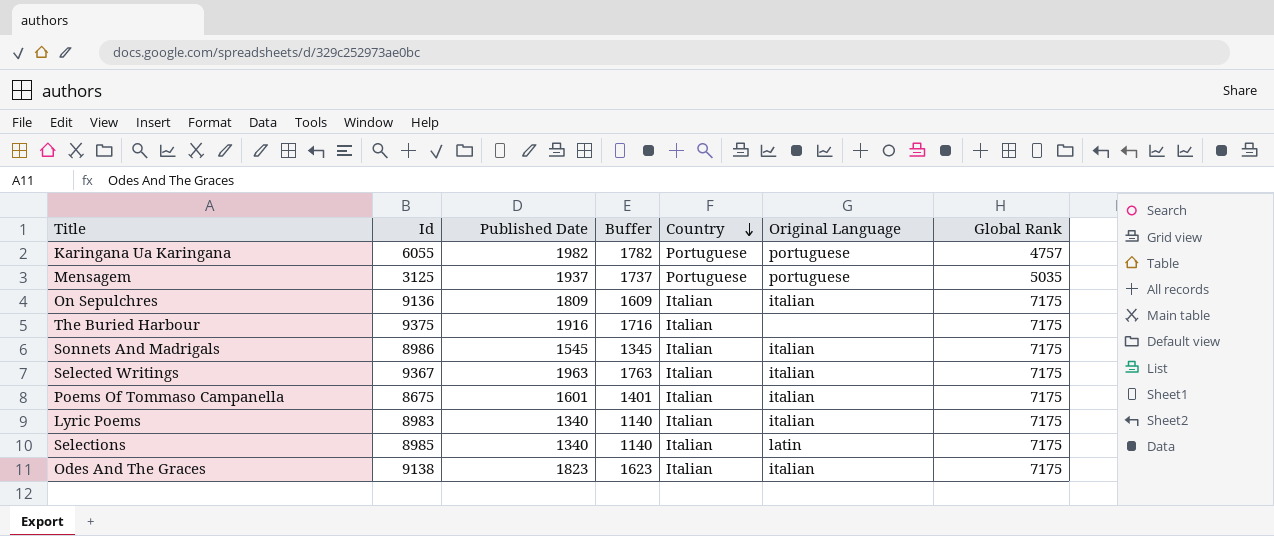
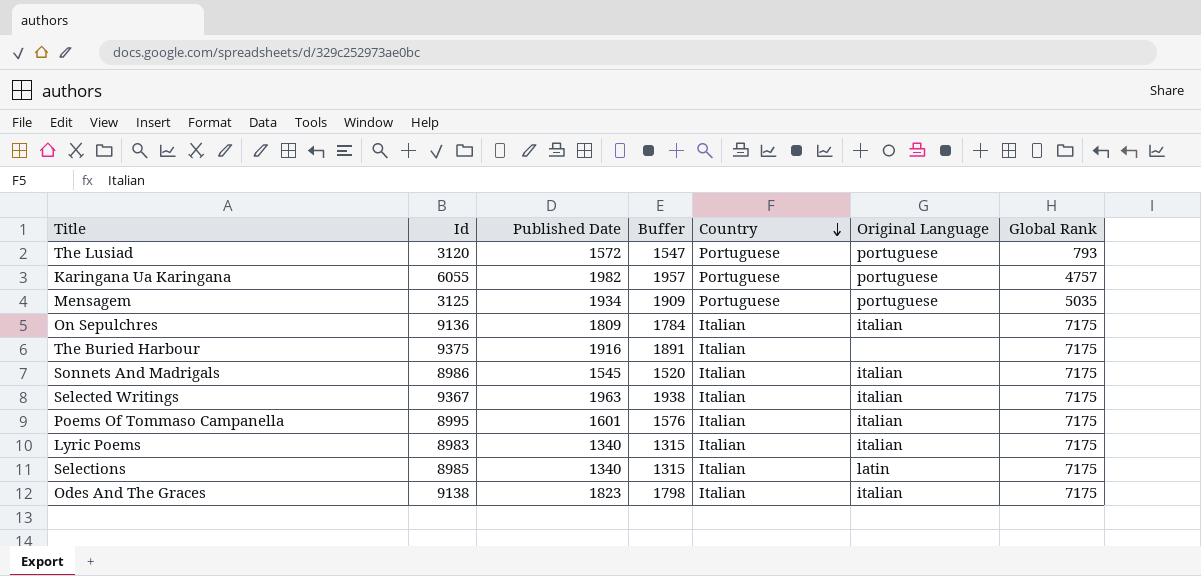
column Buffer | formula: [Published Date] - 200 -> [Published Date] - 25
row The Lusiad: none -> 3120 | 1572 | 1547 | Portuguese | portuguese | 793
Mensagem | Published Date: 1937 -> 1934
Poems Of Tommaso Campanella | Id: 8675 -> 8995

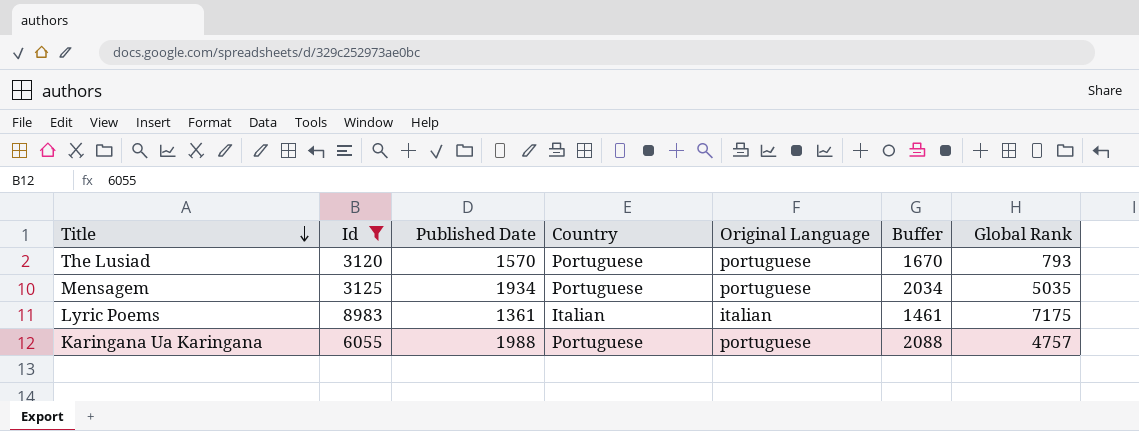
filter: none -> Id <= 8983
row order: Country descending -> Title descending
column Buffer | formula: [Published Date] - 25 -> [Published Date] + 100
column Buffer | position: 4 -> 6
The Lusiad | Published Date: 1572 -> 1570
Lyric Poems | Published Date: 1340 -> 1361
Karingana Ua Karingana | Published Date: 1982 -> 1988

